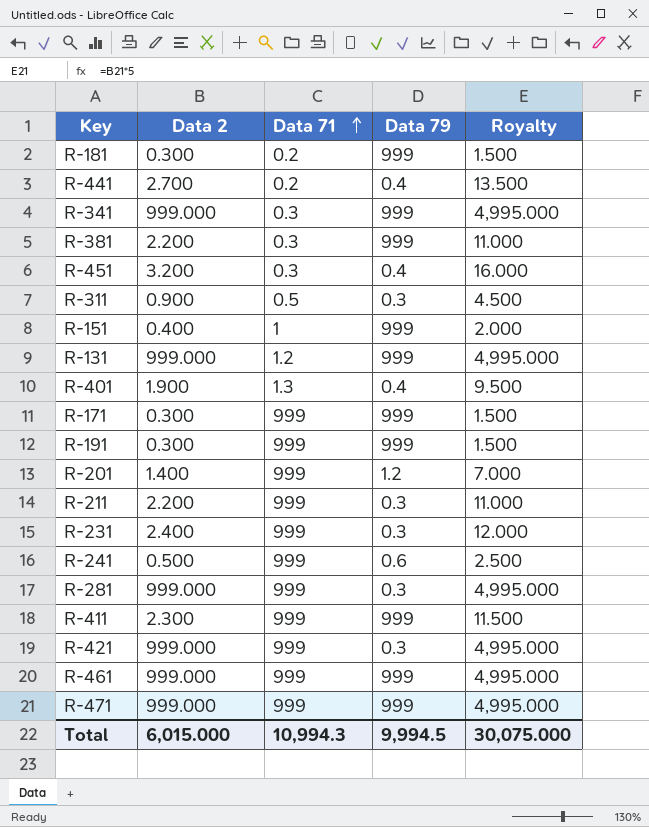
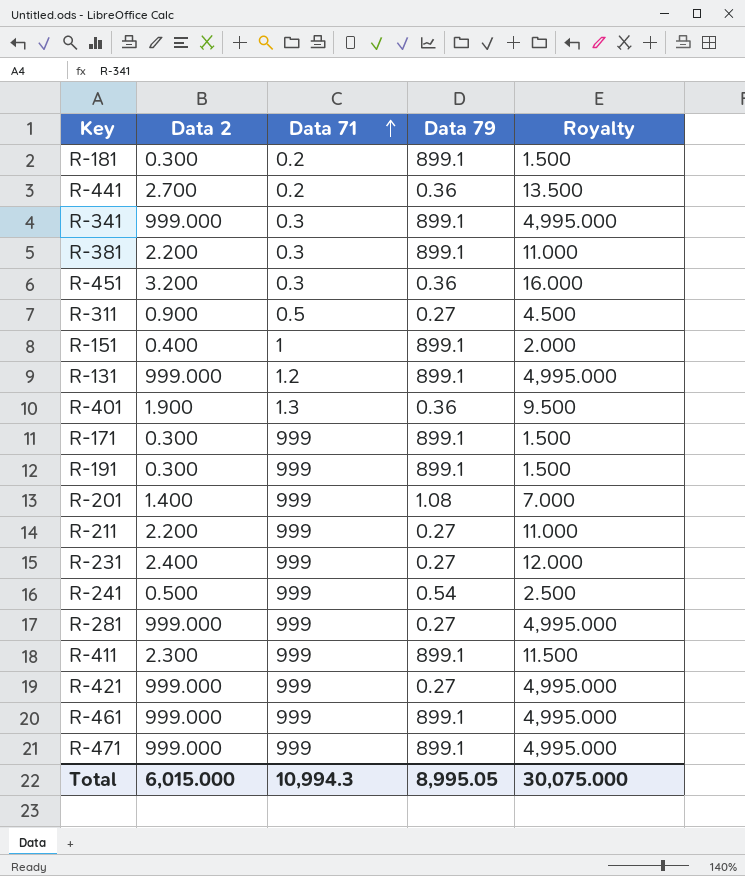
R-181 | Data 79: 999 -> 899.1
R-441 | Data 79: 0.4 -> 0.36
R-341 | Data 79: 999 -> 899.1
R-381 | Data 79: 999 -> 899.1
R-451 | Data 79: 0.4 -> 0.36
R-311 | Data 79: 0.3 -> 0.27
R-151 | Data 79: 999 -> 899.1
R-131 | Data 79: 999 -> 899.1
R-401 | Data 79: 0.4 -> 0.36
R-171 | Data 79: 999 -> 899.1
R-191 | Data 79: 999 -> 899.1
R-201 | Data 79: 1.2 -> 1.08
R-211 | Data 79: 0.3 -> 0.27
R-231 | Data 79: 0.3 -> 0.27
R-241 | Data 79: 0.6 -> 0.54
R-281 | Data 79: 0.3 -> 0.27
R-411 | Data 79: 999 -> 899.1
R-421 | Data 79: 0.3 -> 0.27
R-461 | Data 79: 999 -> 899.1
R-471 | Data 79: 999 -> 899.1
Total | Data 79: 9,994.5 -> 8,995.05

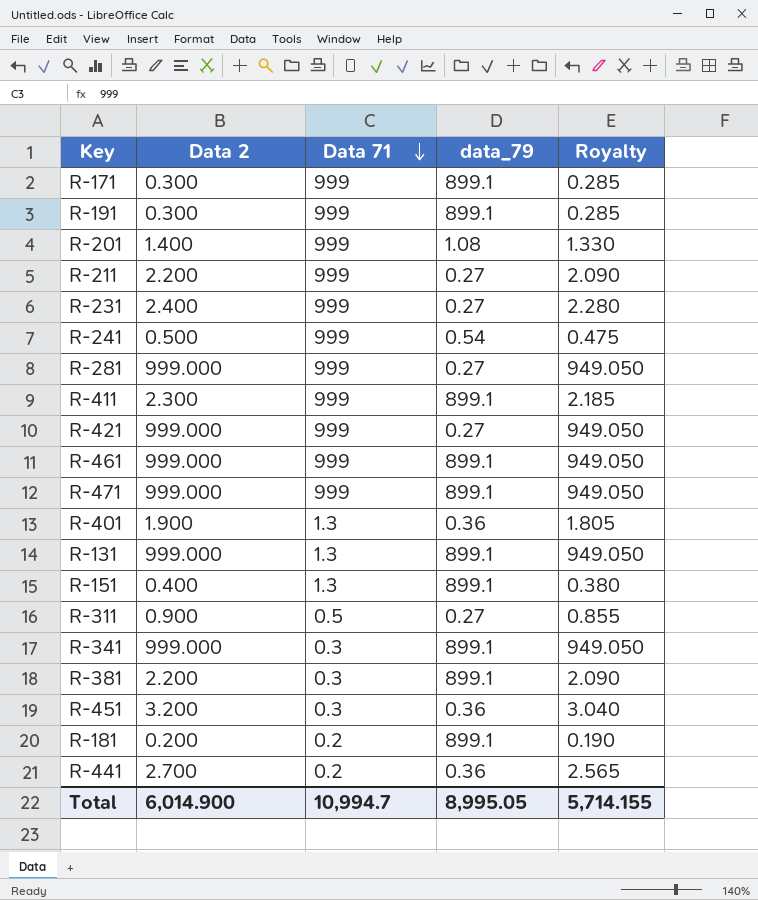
row order: Data 71 ascending -> Data 71 descending
column name: Data 79 -> data_79
column Royalty | formula: [Data 2] * 5 -> [Data 2] * 0.95
R-131 | Data 71: 1.2 -> 1.3
R-151 | Data 71: 1 -> 1.3
R-181 | Data 2: 0.300 -> 0.200
Total | Data 2: 6,015.000 -> 6,014.900
Total | Data 71: 10,994.3 -> 10,994.7
Total | Royalty: 30,075.000 -> 5,714.155

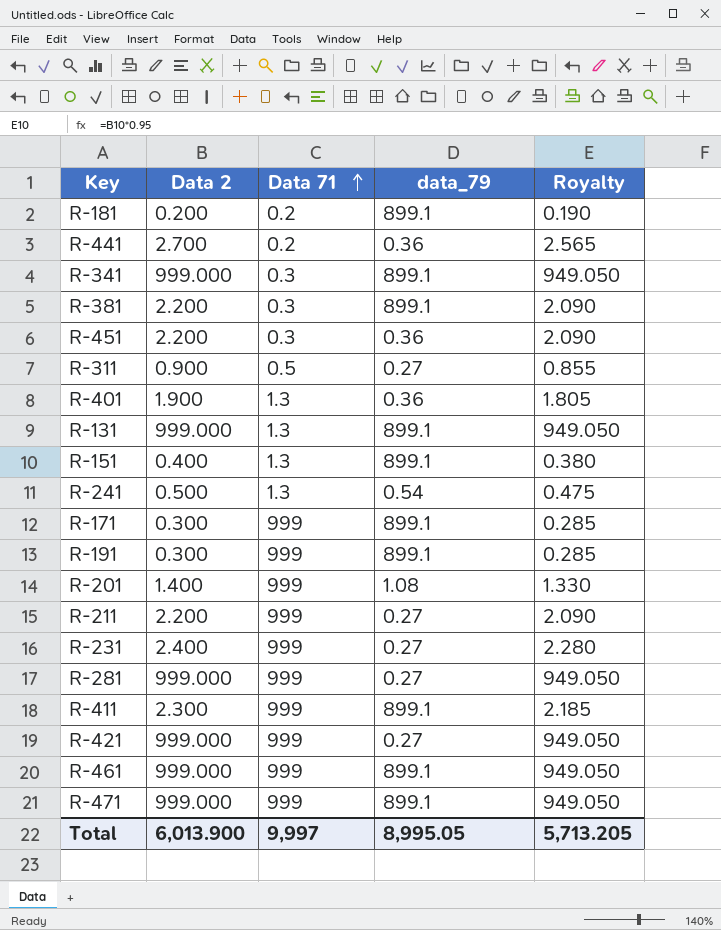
row order: Data 71 descending -> Data 71 ascending
R-451 | Data 2: 3.200 -> 2.200
R-451 | Royalty: 3.040 -> 2.090
R-241 | Data 71: 999 -> 1.3
Total | Data 2: 6,014.900 -> 6,013.900
Total | Data 71: 10,994.7 -> 9,997
Total | Royalty: 5,714.155 -> 5,713.205

